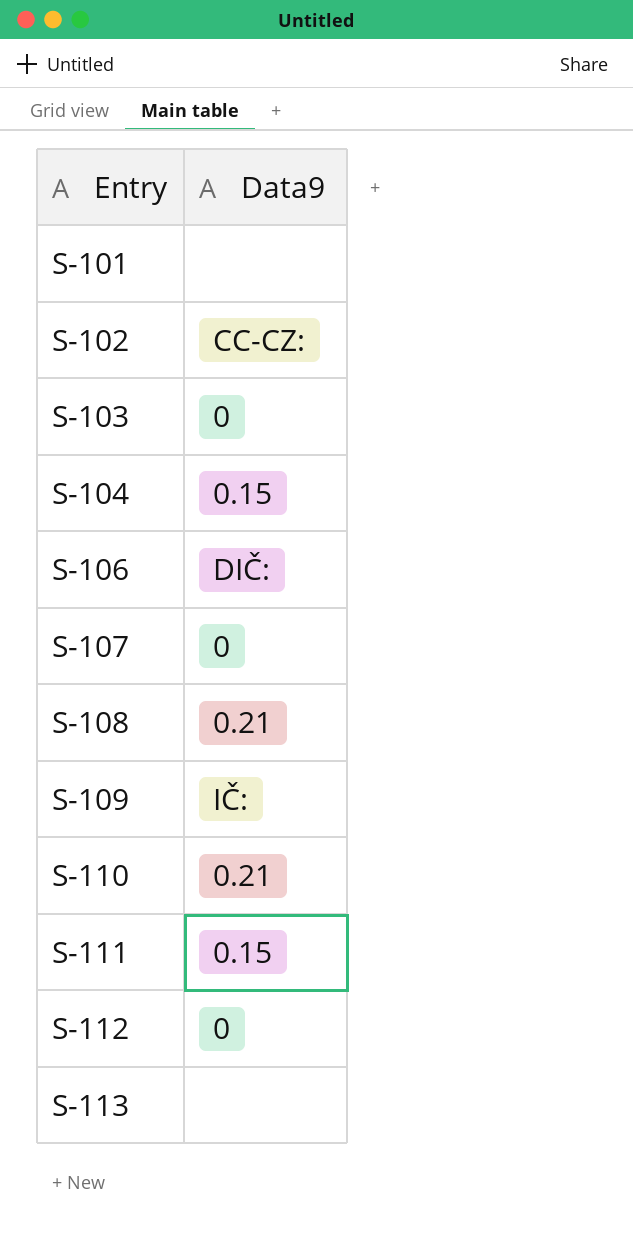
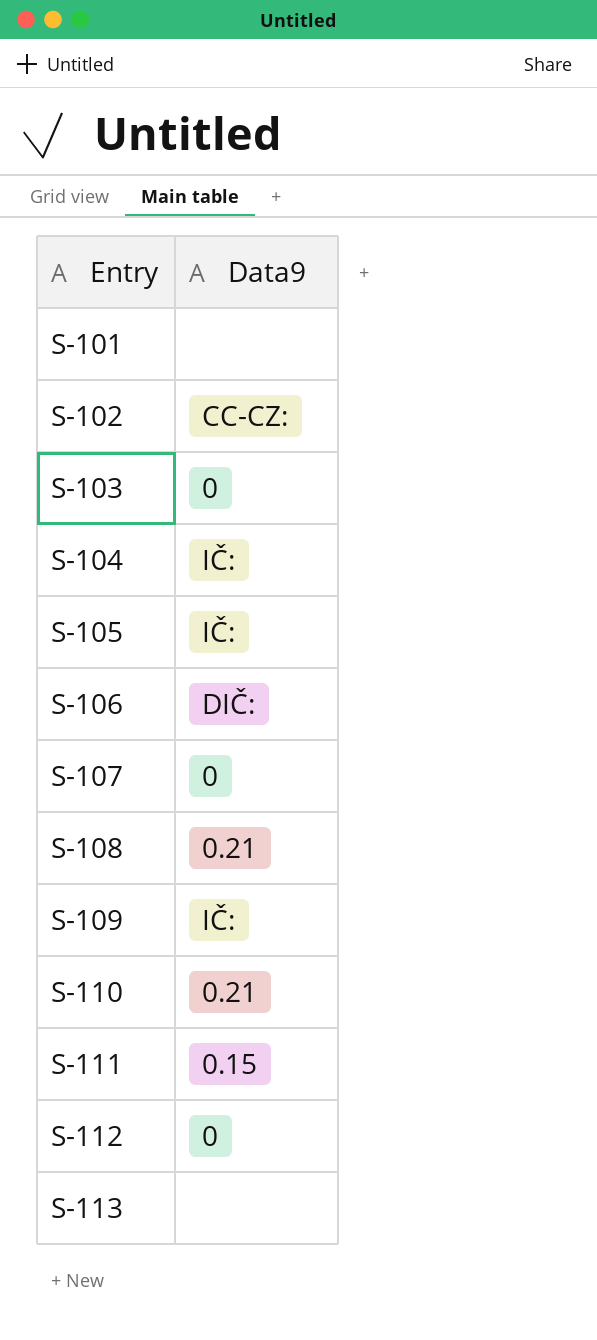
S-104 | Data9: 0.15 -> IČ:
row S-105: none -> IČ:

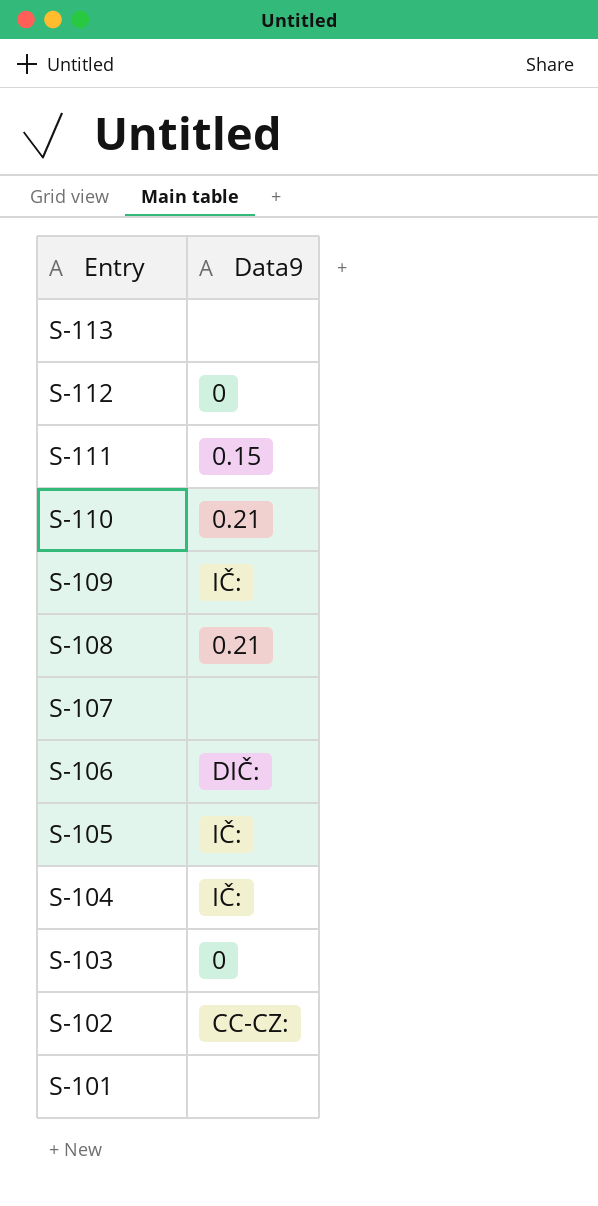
row order: Entry ascending -> Entry descending
S-107 | Data9: 0 -> none

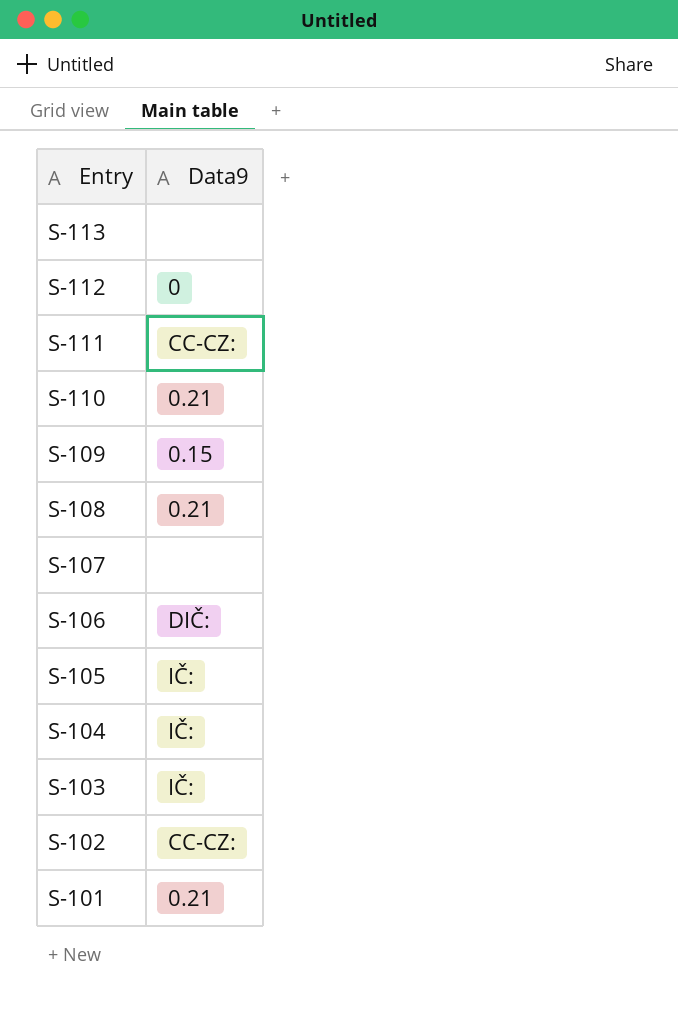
S-111 | Data9: 0.15 -> CC-CZ:
S-109 | Data9: IČ: -> 0.15
S-103 | Data9: 0 -> IČ:
S-101 | Data9: none -> 0.21

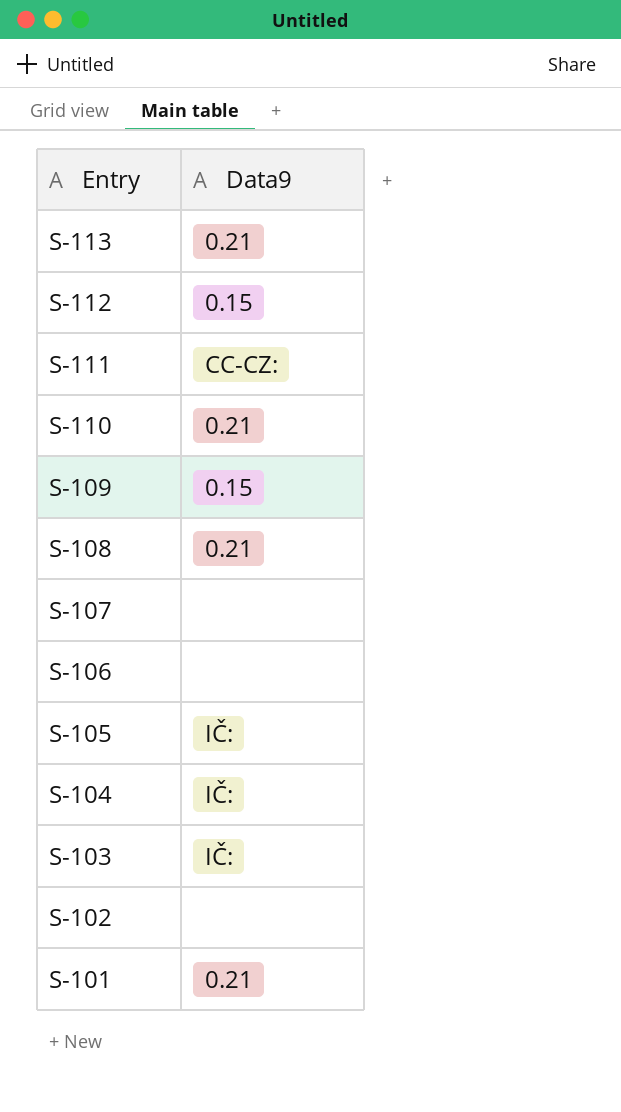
S-113 | Data9: none -> 0.21
S-112 | Data9: 0 -> 0.15
S-106 | Data9: DIČ: -> none
S-102 | Data9: CC-CZ: -> none

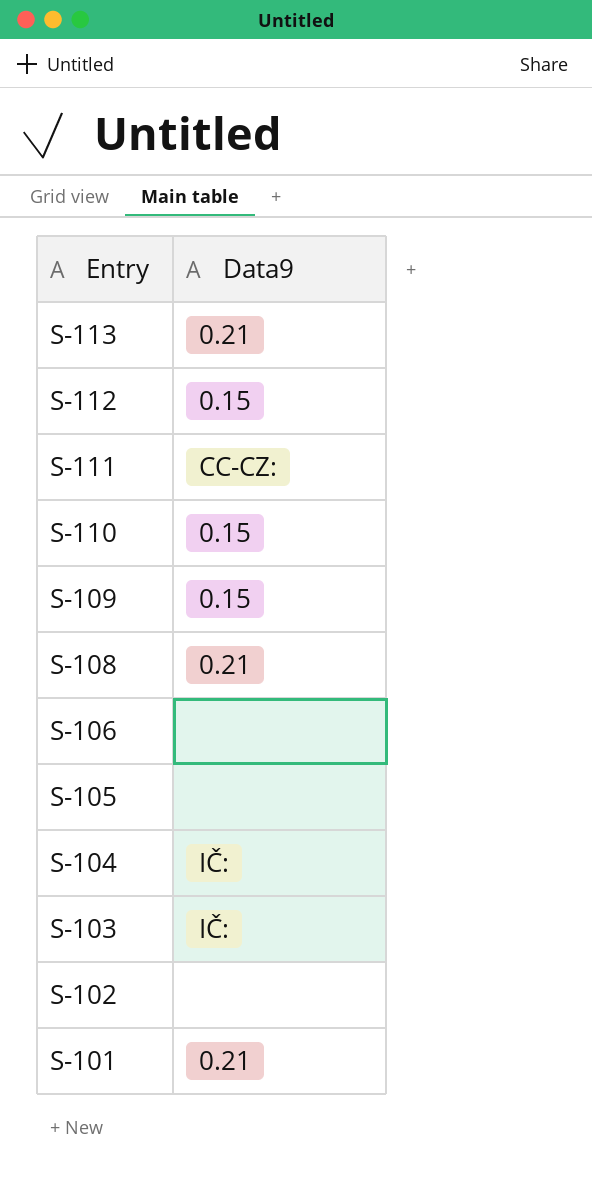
row S-107: none -> none
S-110 | Data9: 0.21 -> 0.15
S-105 | Data9: IČ: -> none

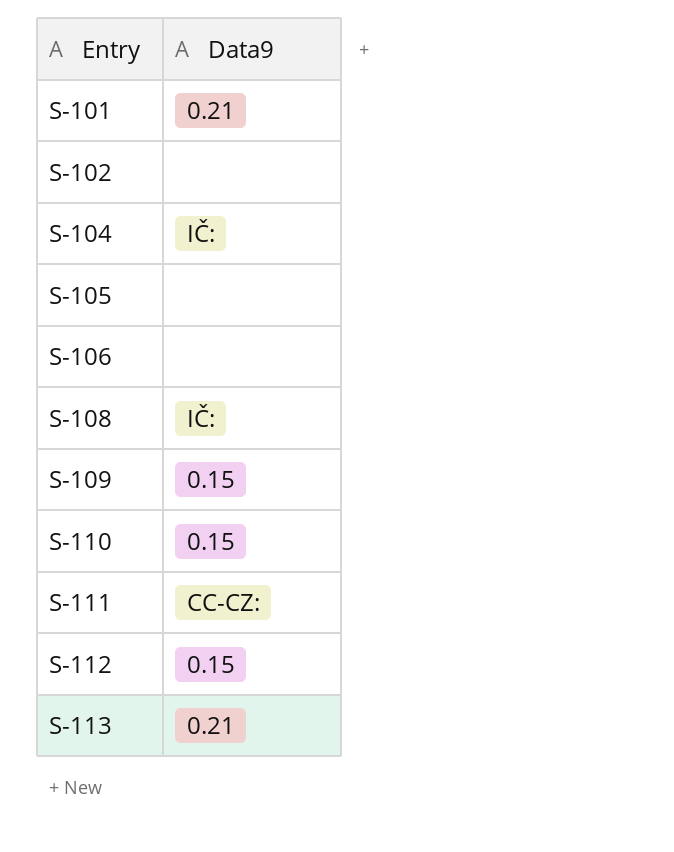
row order: Entry descending -> Entry ascending
row S-103: IČ: -> none
S-108 | Data9: 0.21 -> IČ:

